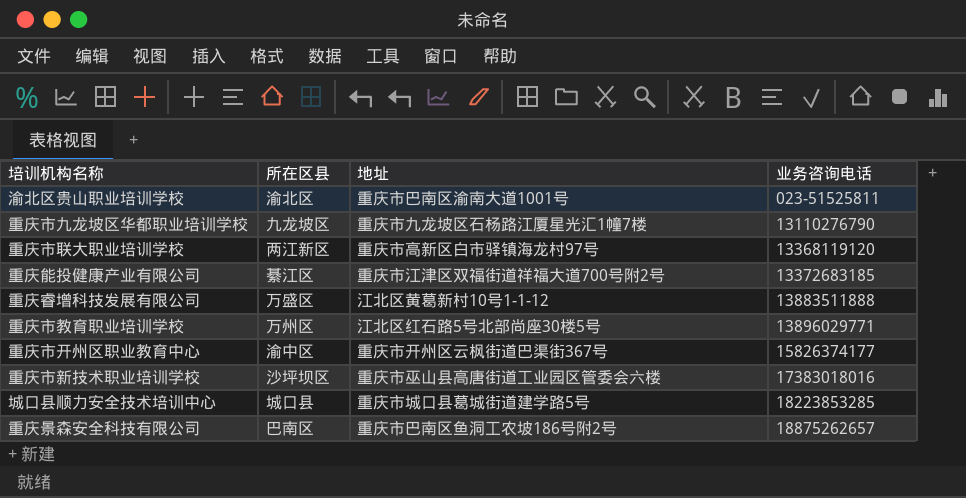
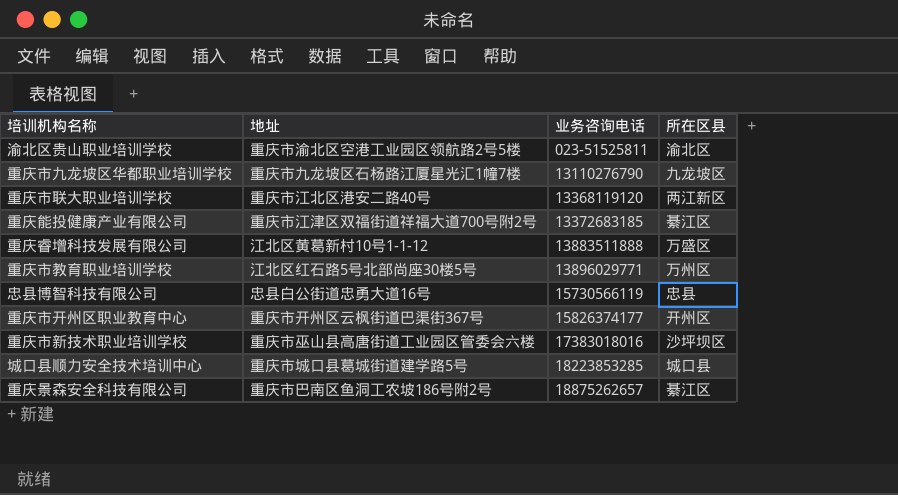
column 所在区县 | position: 2 -> 4
渝北区贵山职业培训学校 | 地址: 重庆市巴南区渝南大道1001号 -> 重庆市渝北区空港工业园区领航路2号5楼
重庆市联大职业培训学校 | 地址: 重庆市高新区白市驿镇海龙村97号 -> 重庆市江北区港安二路40号
row 忠县博智科技有限公司: none -> 忠县白公街道忠勇大道16号 | 15730566119 | 忠县
重庆市开州区职业教育中心 | 所在区县: 渝中区 -> 开州区
重庆景森安全科技有限公司 | 所在区县: 巴南区 -> 綦江区

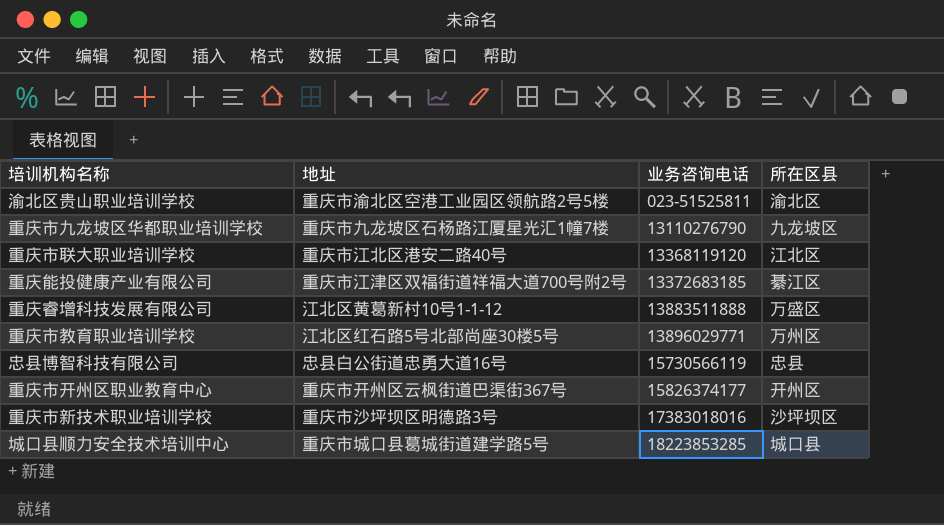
row 重庆景森安全科技有限公司: 重庆市巴南区鱼洞工农坡186号附2号 | 18875262657 | 綦江区 -> none
重庆市联大职业培训学校 | 所在区县: 两江新区 -> 江北区
重庆市新技术职业培训学校 | 地址: 重庆市巫山县高唐街道工业园区管委会六楼 -> 重庆市沙坪坝区明德路3号

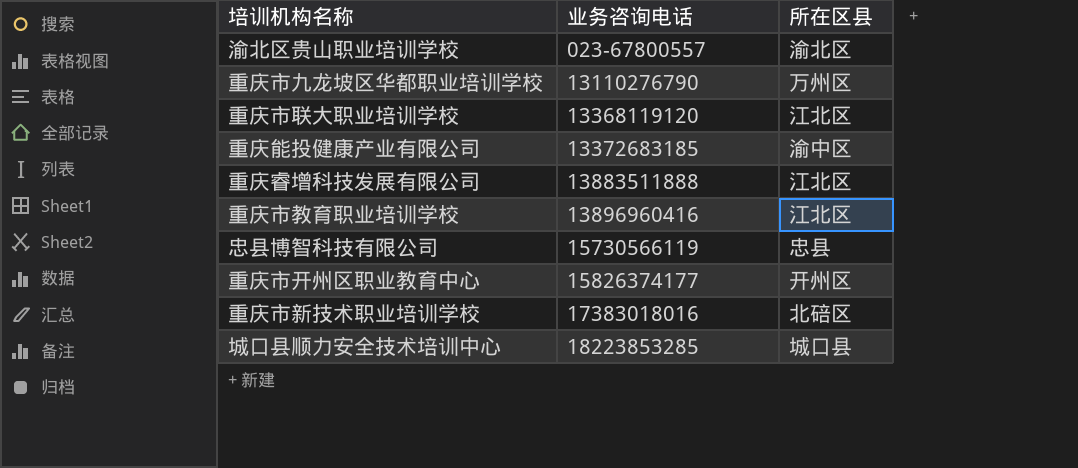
column 地址 | position: 2 -> none
渝北区贵山职业培训学校 | 业务咨询电话: 023-51525811 -> 023-67800557
重庆市九龙坡区华都职业培训学校 | 所在区县: 九龙坡区 -> 万州区
重庆能投健康产业有限公司 | 所在区县: 綦江区 -> 渝中区
重庆睿增科技发展有限公司 | 所在区县: 万盛区 -> 江北区
重庆市教育职业培训学校 | 业务咨询电话: 13896029771 -> 13896960416
重庆市教育职业培训学校 | 所在区县: 万州区 -> 江北区
重庆市新技术职业培训学校 | 所在区县: 沙坪坝区 -> 北碚区

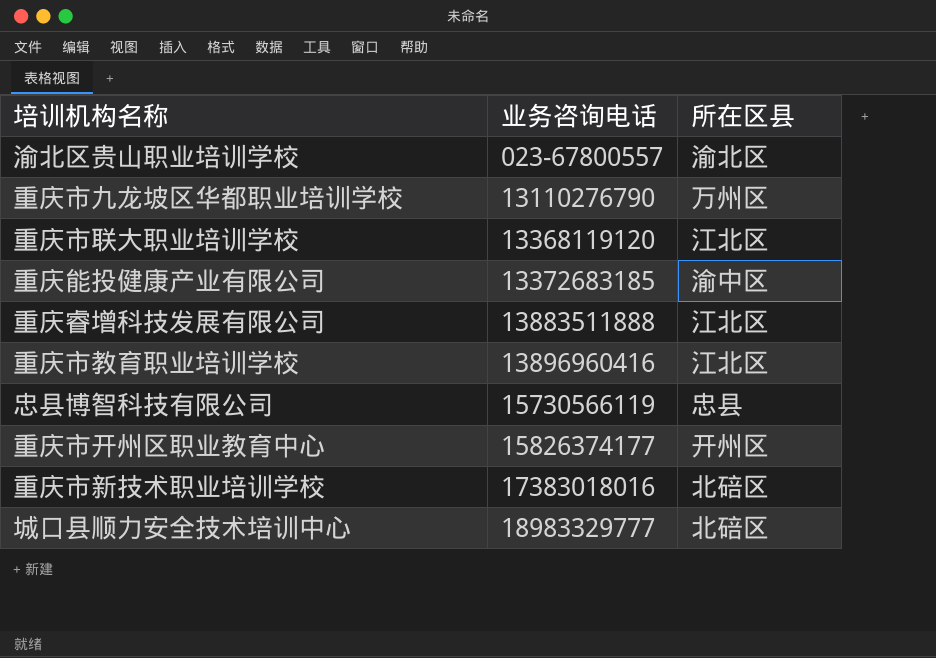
城口县顺力安全技术培训中心 | 业务咨询电话: 18223853285 -> 18983329777
城口县顺力安全技术培训中心 | 所在区县: 城口县 -> 北碚区

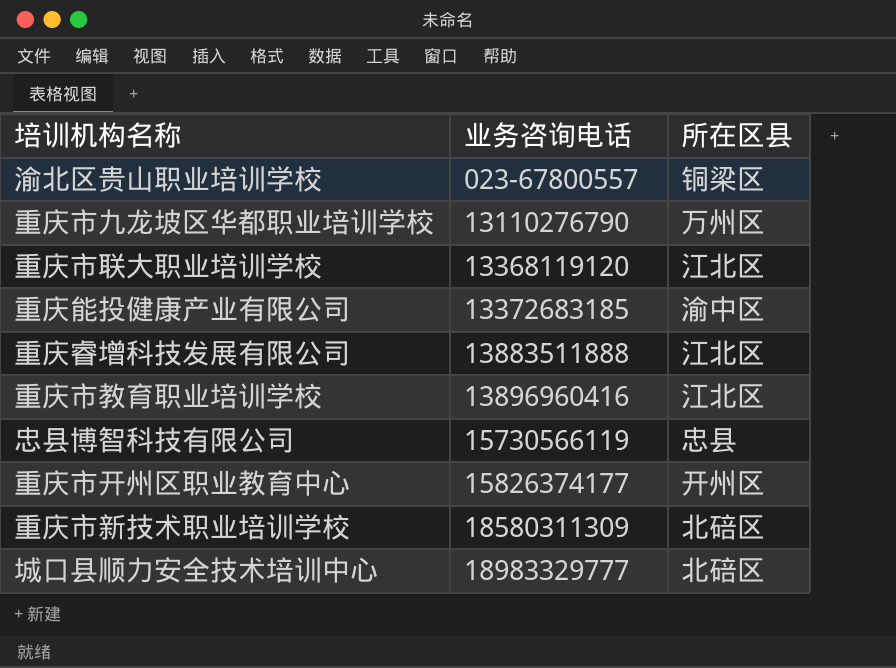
渝北区贵山职业培训学校 | 所在区县: 渝北区 -> 铜梁区
重庆市新技术职业培训学校 | 业务咨询电话: 17383018016 -> 18580311309

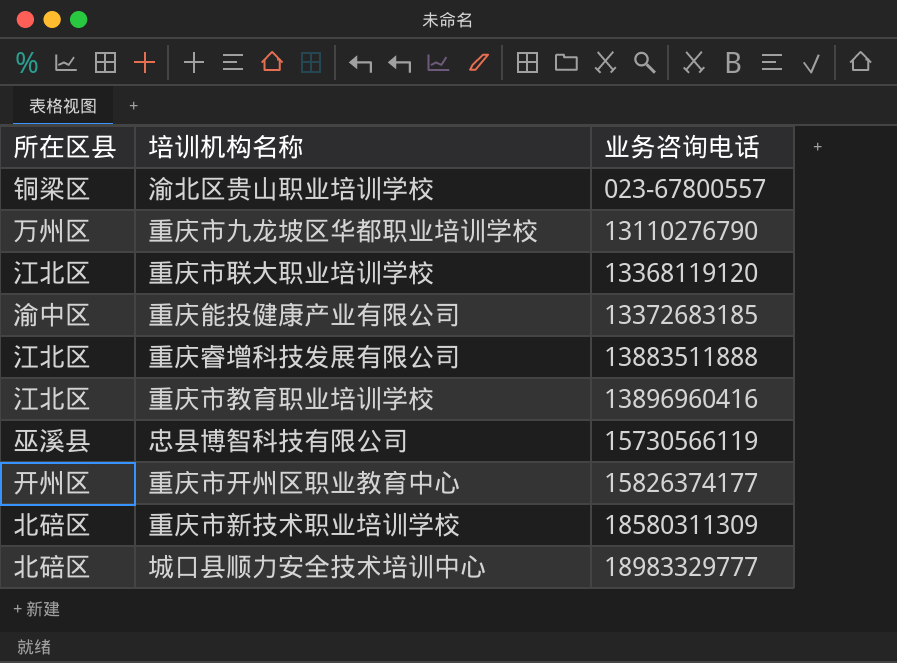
column 所在区县 | position: 3 -> 1
忠县博智科技有限公司 | 所在区县: 忠县 -> 巫溪县

